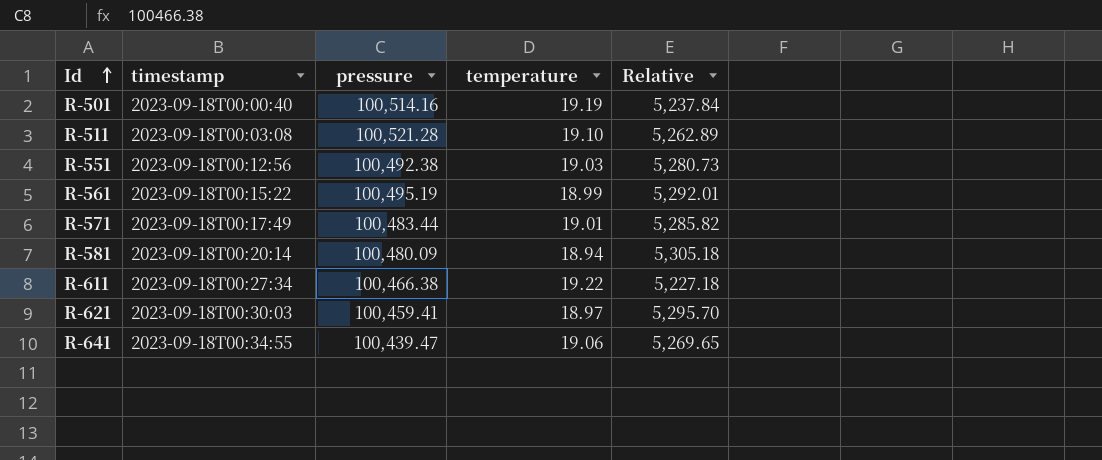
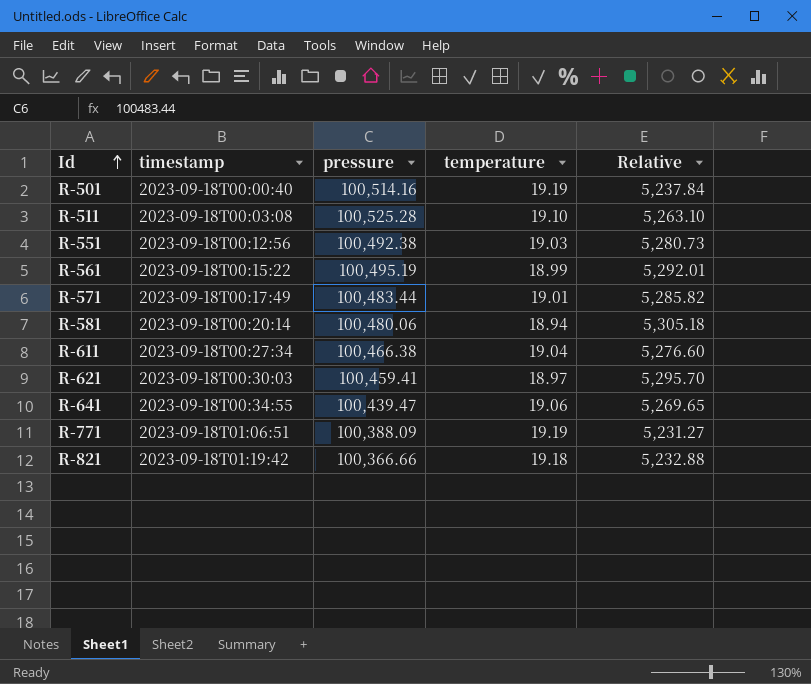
R-511 | pressure: 100,521.28 -> 100,525.28
R-511 | Relative: 5,262.89 -> 5,263.10
R-581 | pressure: 100,480.09 -> 100,480.06
R-611 | temperature: 19.22 -> 19.04
R-611 | Relative: 5,227.18 -> 5,276.60
row R-771: none -> 2023-09-18T01:06:51 | 100,388.09 | 19.19 | 5,231.27
row R-821: none -> 2023-09-18T01:19:42 | 100,366.66 | 19.18 | 5,232.88

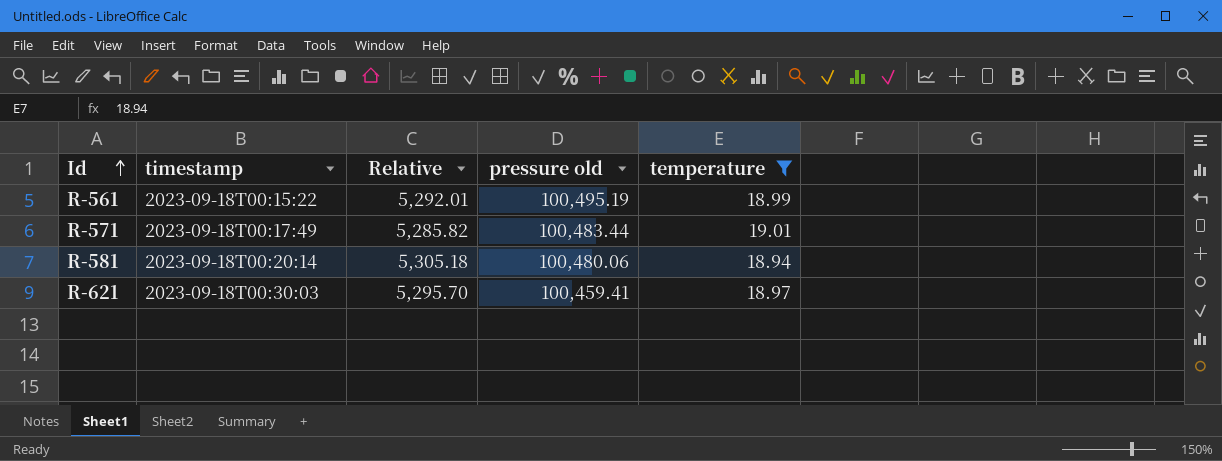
filter: none -> temperature <= 19.01
column Relative | position: 5 -> 3
column name: pressure -> pressure old

